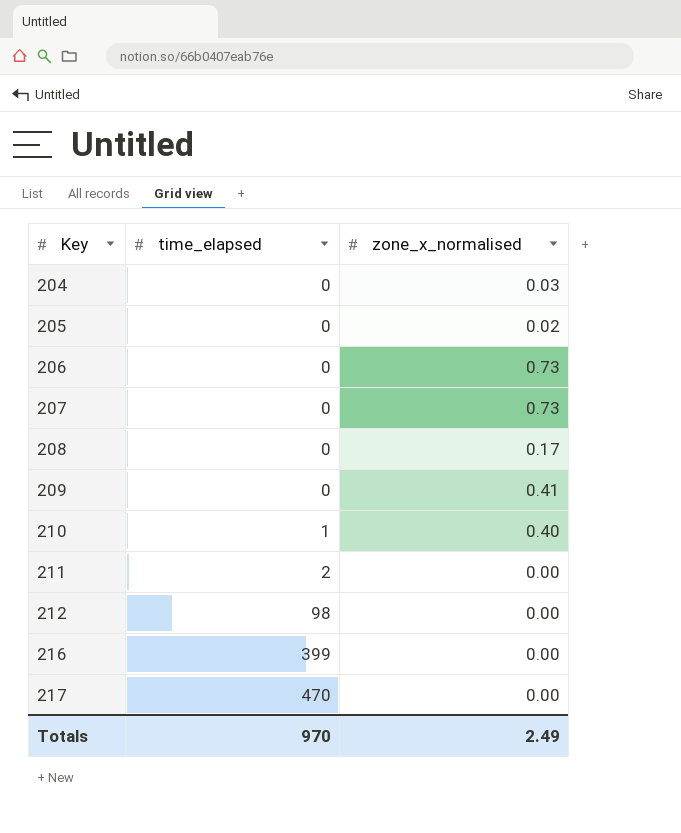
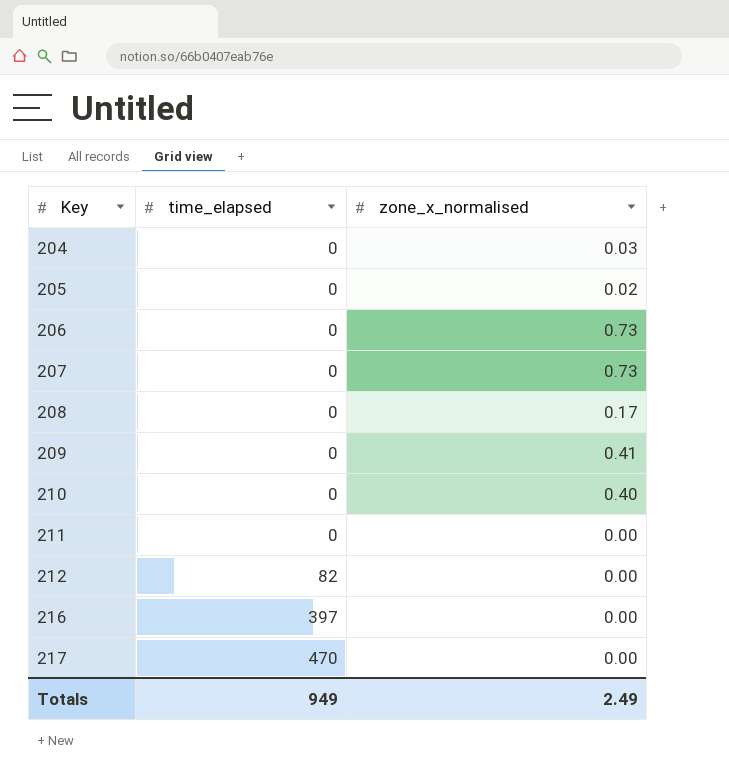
210 | time_elapsed: 1 -> 0
211 | time_elapsed: 2 -> 0
212 | time_elapsed: 98 -> 82
216 | time_elapsed: 399 -> 397
Totals | time_elapsed: 970 -> 949

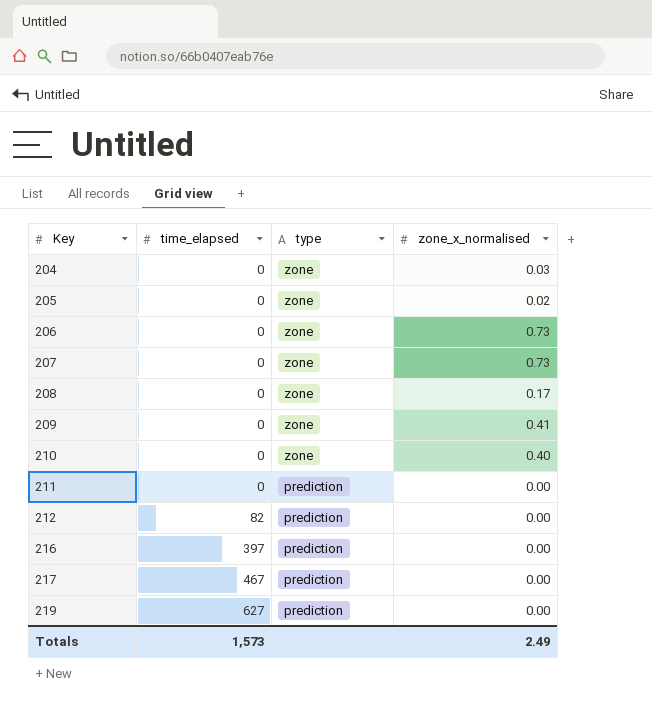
column type | position: none -> 3
217 | time_elapsed: 470 -> 467
row 219: none -> 627 | prediction | 0.00
Totals | time_elapsed: 949 -> 1,573

